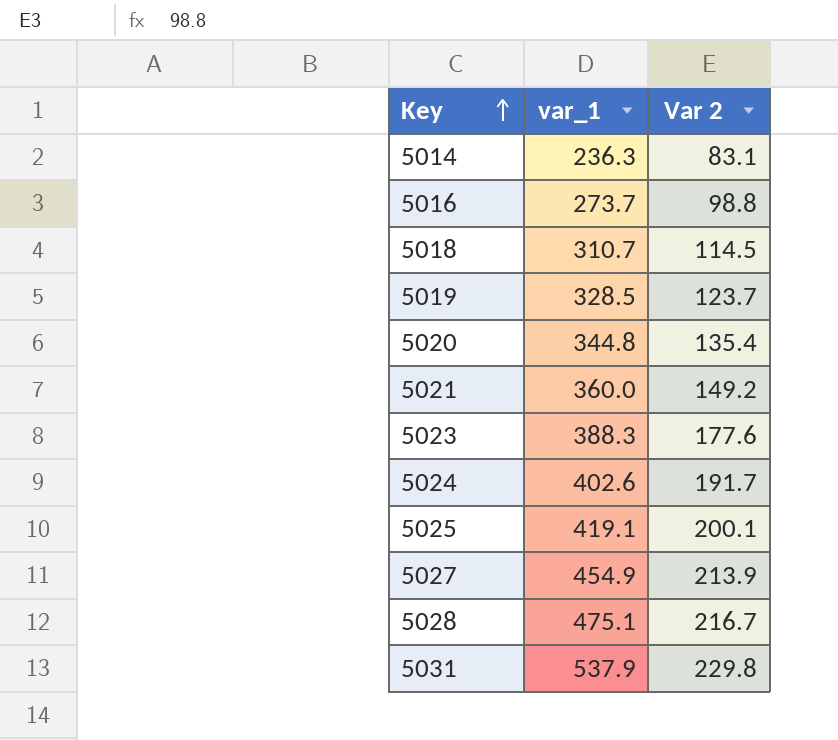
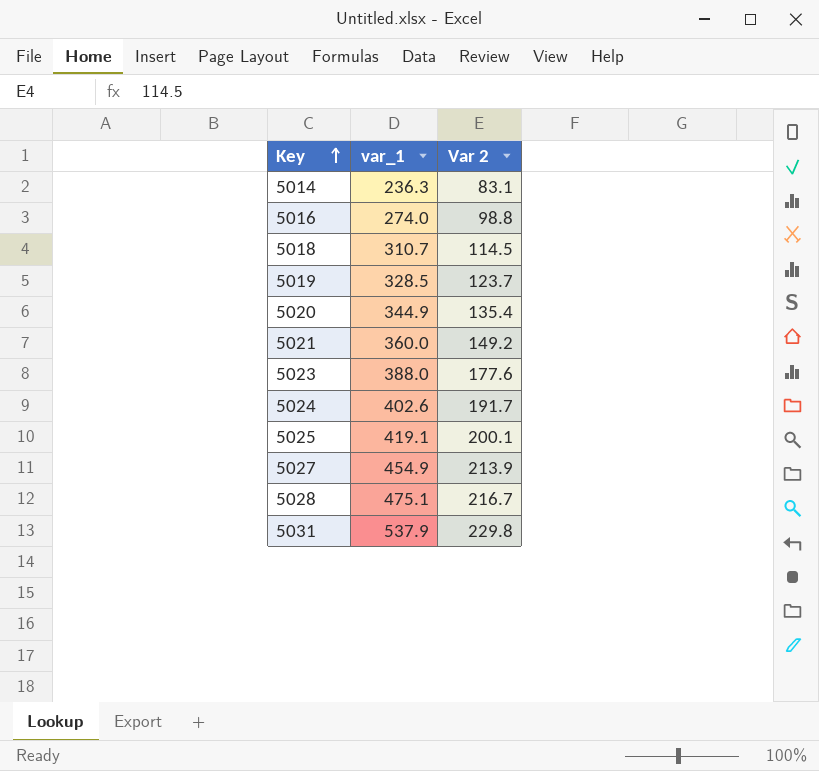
5016 | var_1: 273.7 -> 274.0
5020 | var_1: 344.8 -> 344.9
5023 | var_1: 388.3 -> 388.0

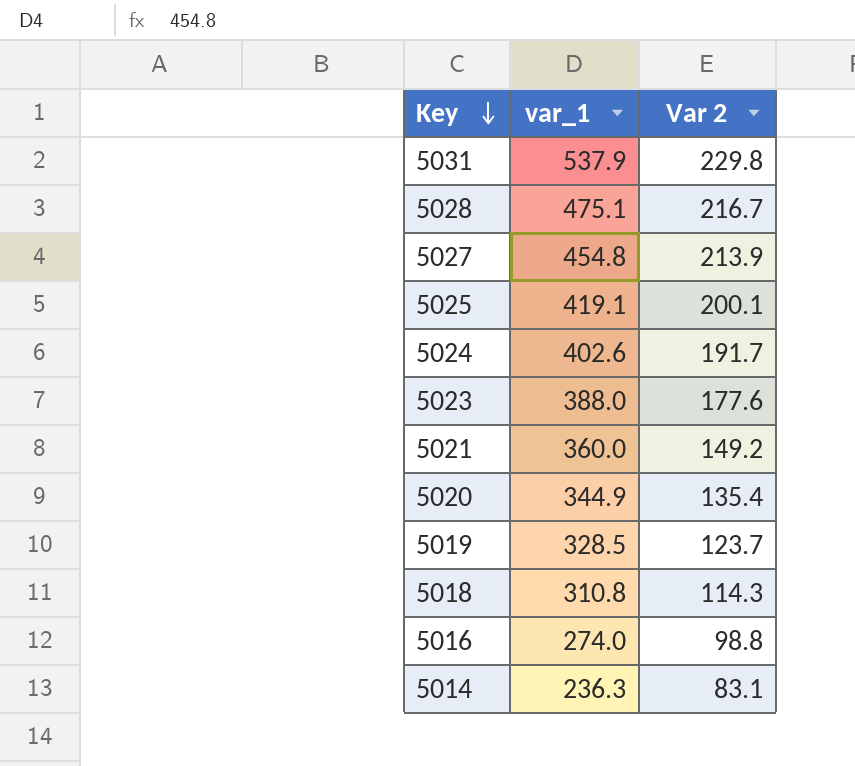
row order: Key ascending -> Key descending
5027 | var_1: 454.9 -> 454.8
5018 | var_1: 310.7 -> 310.8
5018 | Var 2: 114.5 -> 114.3

